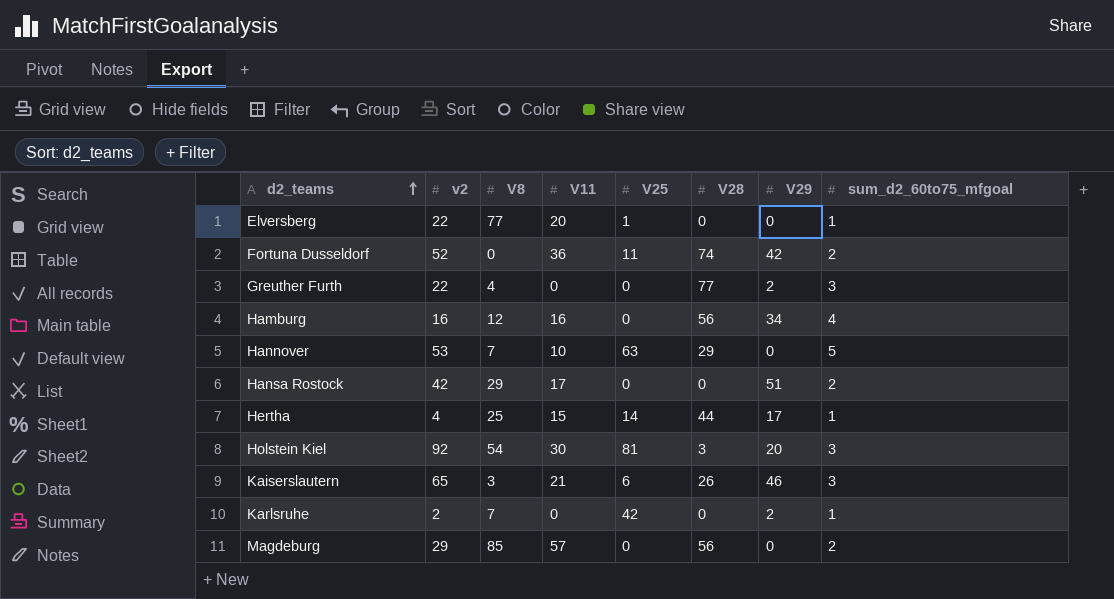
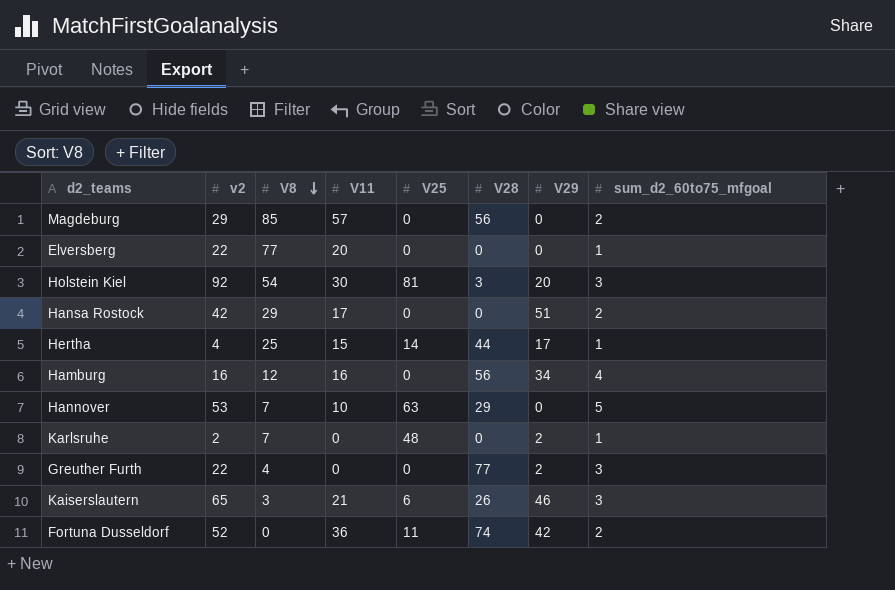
row order: d2_teams ascending -> V8 descending
Elversberg | V25: 1 -> 0
Karlsruhe | V25: 42 -> 48

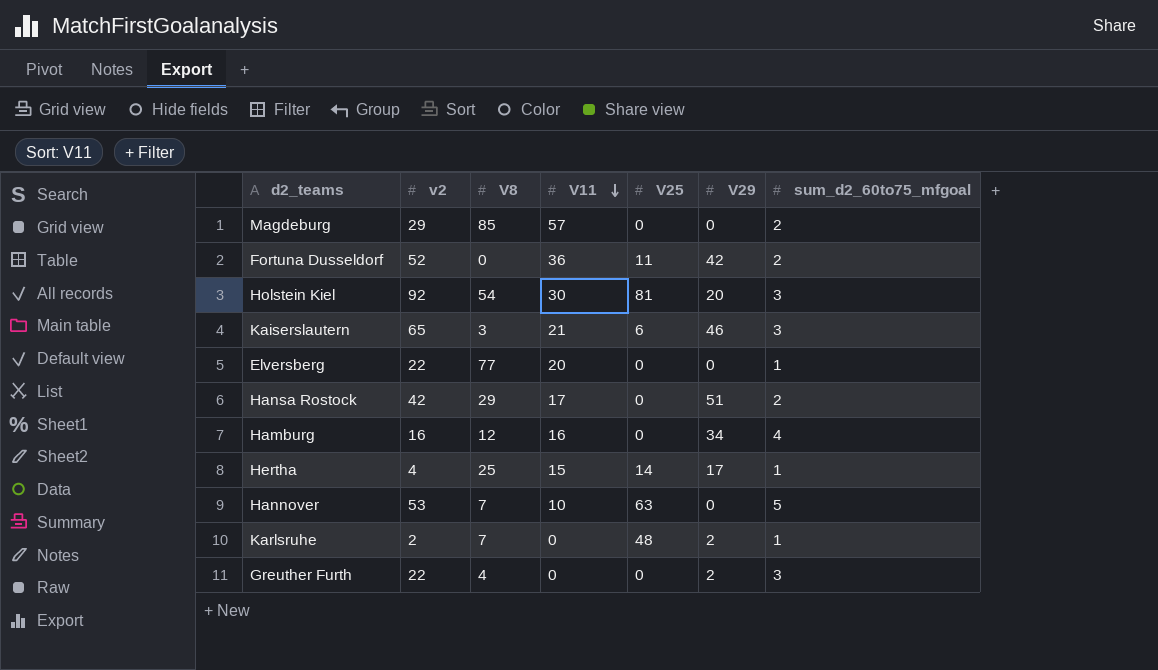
row order: V8 descending -> V11 descending
column V28 | position: 6 -> none

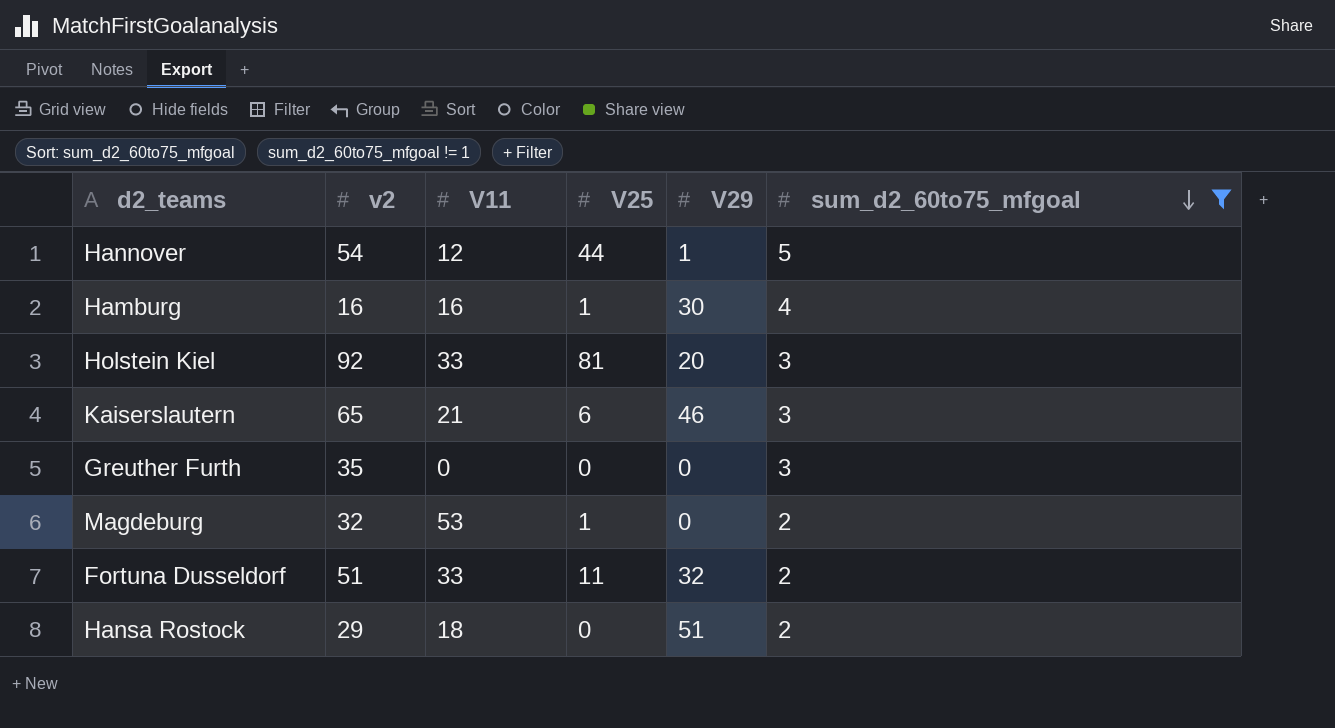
filter: none -> sum_d2_60to75_mfgoal != 1
row order: V11 descending -> sum_d2_60to75_mfgoal descending
column V8 | position: 3 -> none
Hannover | v2: 53 -> 54
Hannover | V11: 10 -> 12
Hannover | V25: 63 -> 44
Hannover | V29: 0 -> 1
Hamburg | V25: 0 -> 1
Hamburg | V29: 34 -> 30
Holstein Kiel | V11: 30 -> 33
Greuther Furth | v2: 22 -> 35
Greuther Furth | V29: 2 -> 0
Magdeburg | v2: 29 -> 32
Magdeburg | V11: 57 -> 53
Magdeburg | V25: 0 -> 1
Fortuna Dusseldorf | v2: 52 -> 51
Fortuna Dusseldorf | V11: 36 -> 33
Fortuna Dusseldorf | V29: 42 -> 32
Hansa Rostock | v2: 42 -> 29
Hansa Rostock | V11: 17 -> 18

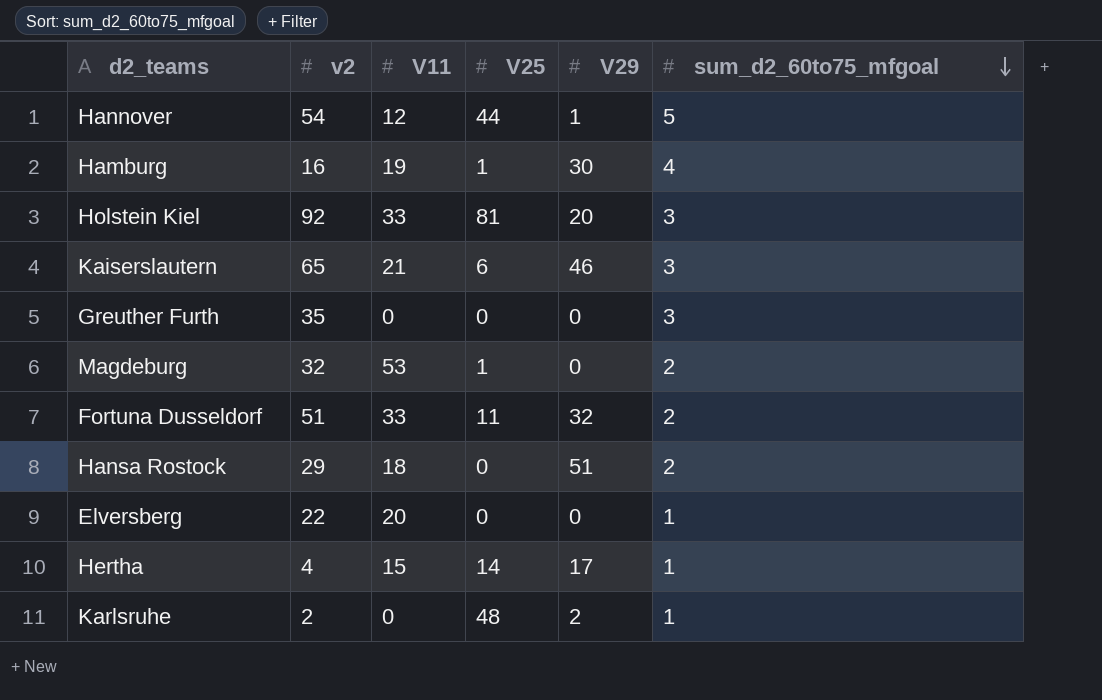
filter: sum_d2_60to75_mfgoal != 1 -> none
Hamburg | V11: 16 -> 19

